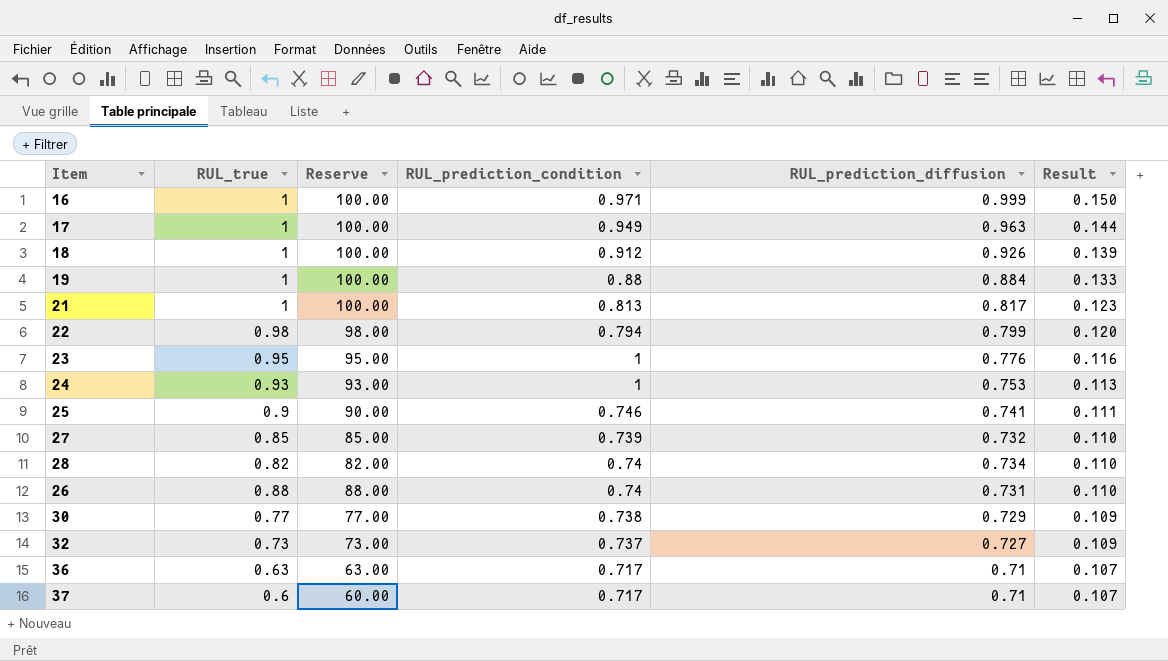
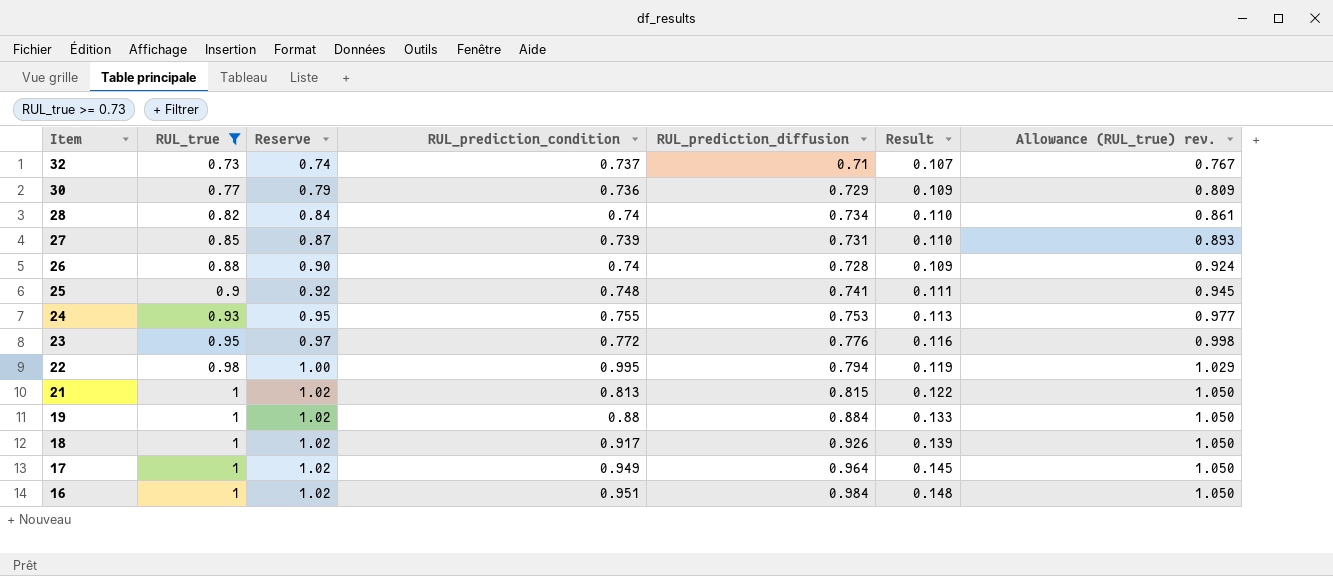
filter: none -> RUL_true >= 0.73
row order: Result descending -> Item descending
column Reserve | formula: [RUL_true] * 100 -> [RUL_true] * 1.02
column Allowance (RUL_true) rev. | formula: none -> [RUL_true] * 1.05
32 | RUL_prediction_diffusion: 0.727 -> 0.71
32 | Result: 0.109 -> 0.107
30 | RUL_prediction_condition: 0.738 -> 0.736
27 | RUL_prediction_diffusion: 0.732 -> 0.731
26 | RUL_prediction_diffusion: 0.731 -> 0.728
26 | Result: 0.110 -> 0.109
25 | RUL_prediction_condition: 0.746 -> 0.748
24 | RUL_prediction_condition: 1 -> 0.755
23 | RUL_prediction_condition: 1 -> 0.772
22 | RUL_prediction_condition: 0.794 -> 0.995
22 | RUL_prediction_diffusion: 0.799 -> 0.794
22 | Result: 0.120 -> 0.119
21 | RUL_prediction_diffusion: 0.817 -> 0.815
21 | Result: 0.123 -> 0.122
18 | RUL_prediction_condition: 0.912 -> 0.917
17 | RUL_prediction_diffusion: 0.963 -> 0.964
17 | Result: 0.144 -> 0.145
16 | RUL_prediction_condition: 0.971 -> 0.951
16 | RUL_prediction_diffusion: 0.999 -> 0.984
16 | Result: 0.150 -> 0.148

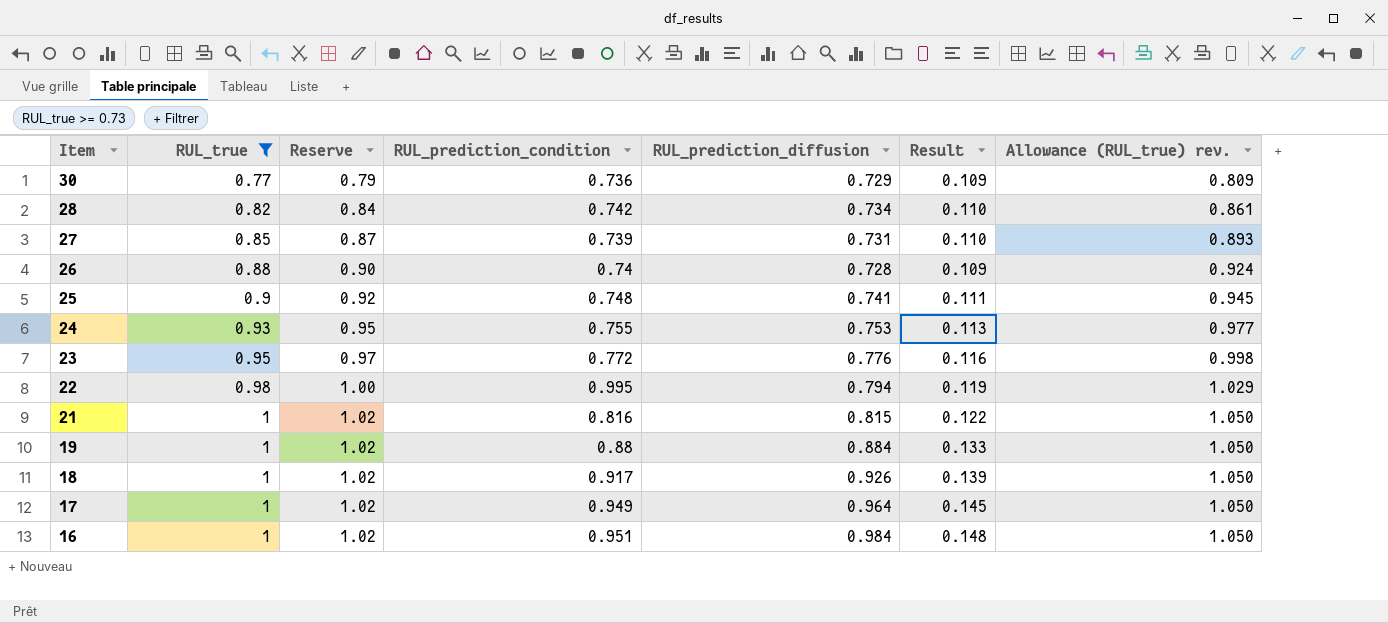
row 32: 0.73 | 0.74 | 0.737 | 0.71 | 0.107 | 0.767 -> none
28 | RUL_prediction_condition: 0.74 -> 0.742
21 | RUL_prediction_condition: 0.813 -> 0.816

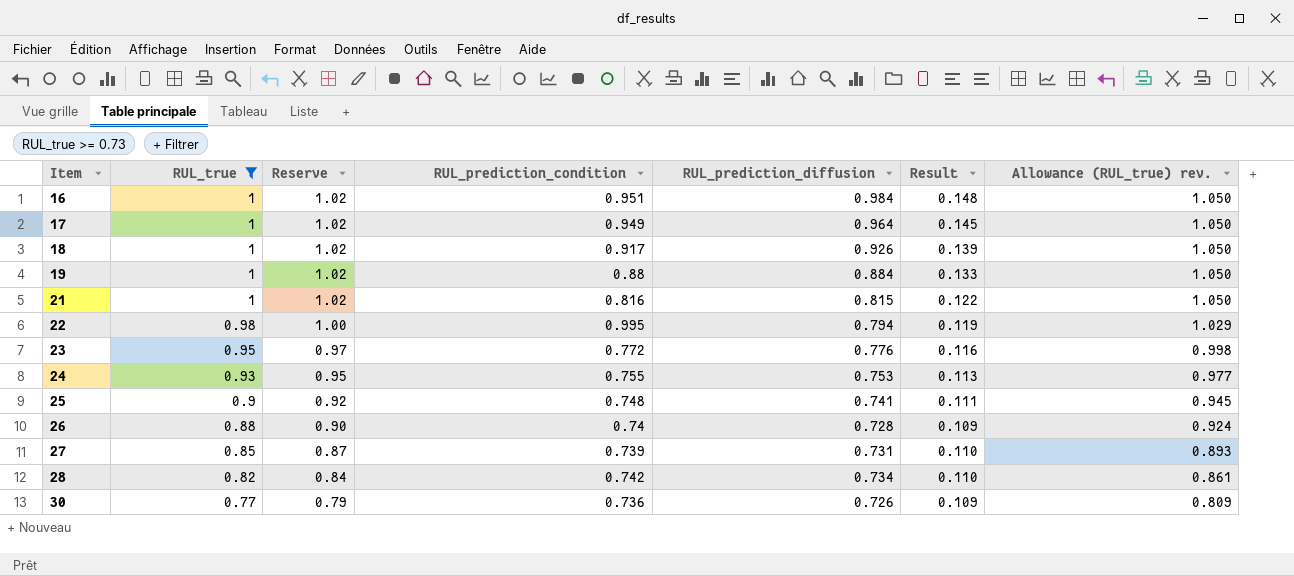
row order: Item descending -> Item ascending
30 | RUL_prediction_diffusion: 0.729 -> 0.726

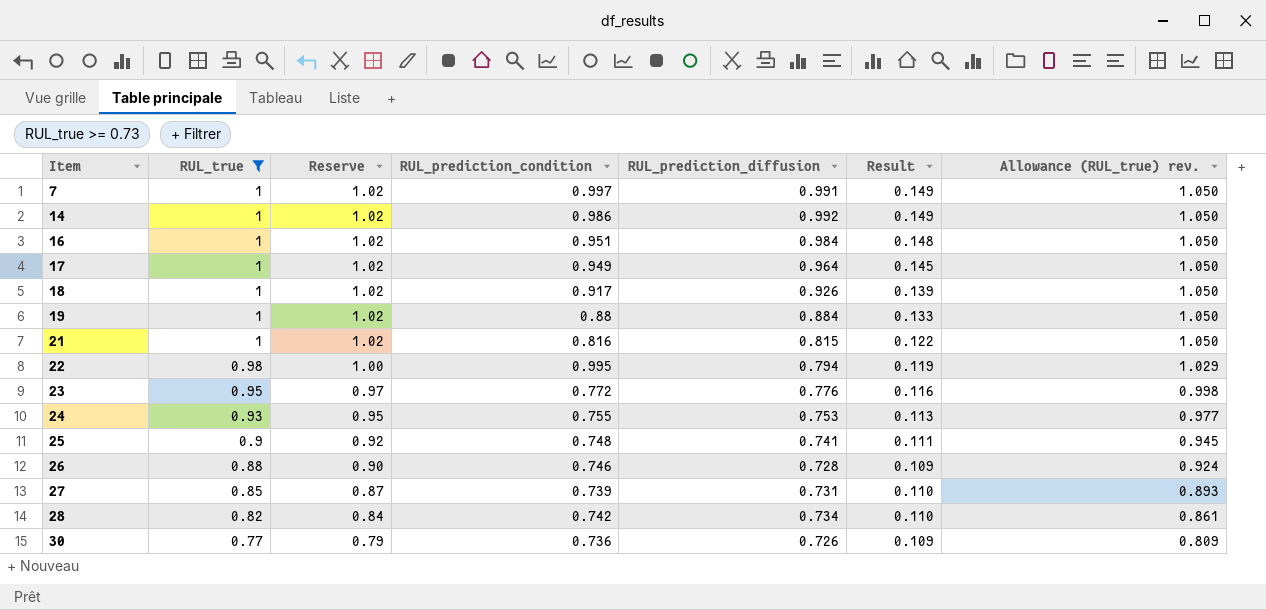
row 7: none -> 1 | 1.02 | 0.997 | 0.991 | 0.149 | 1.050
row 14: none -> 1 | 1.02 | 0.986 | 0.992 | 0.149 | 1.050
26 | RUL_prediction_condition: 0.74 -> 0.746

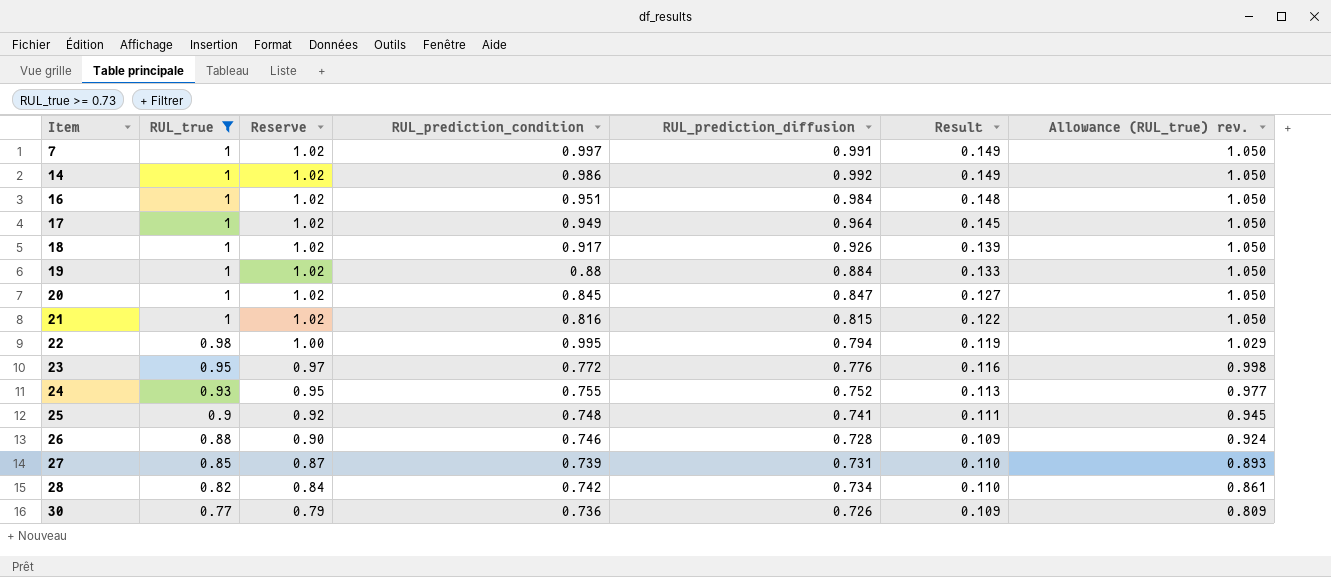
row 20: none -> 1 | 1.02 | 0.845 | 0.847 | 0.127 | 1.050
24 | RUL_prediction_diffusion: 0.753 -> 0.752

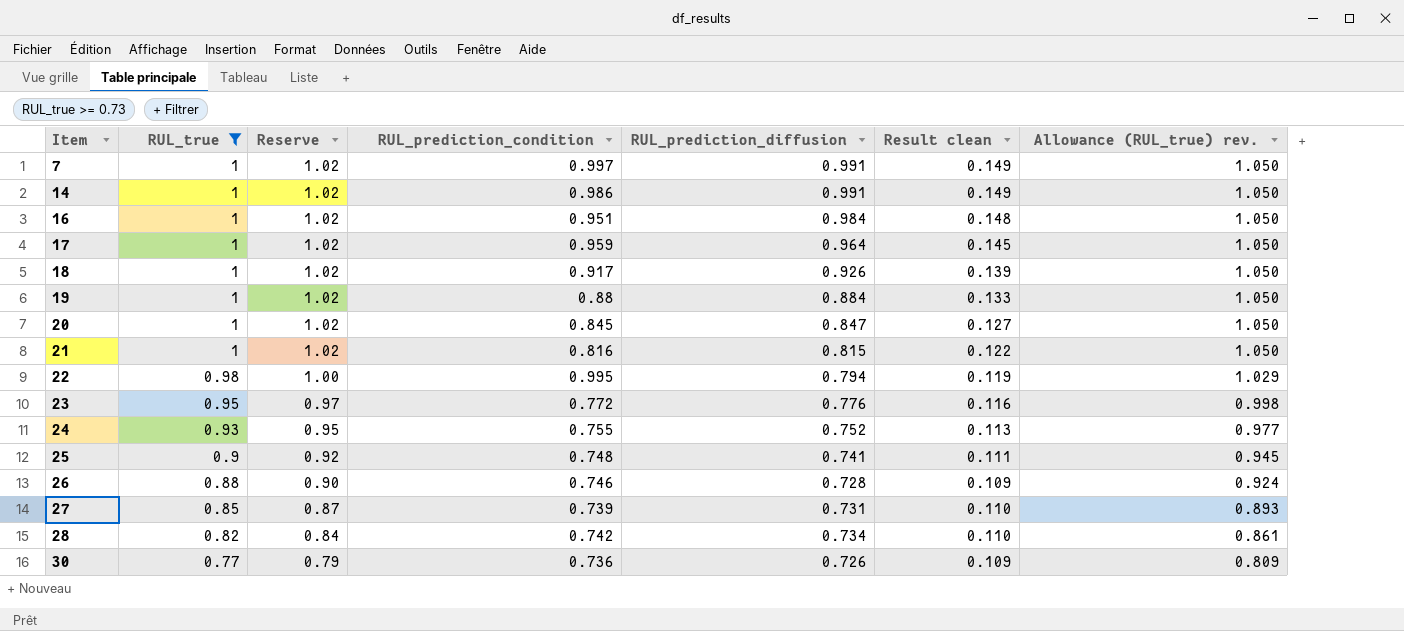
column name: Result -> Result clean
14 | RUL_prediction_diffusion: 0.992 -> 0.991
17 | RUL_prediction_condition: 0.949 -> 0.959

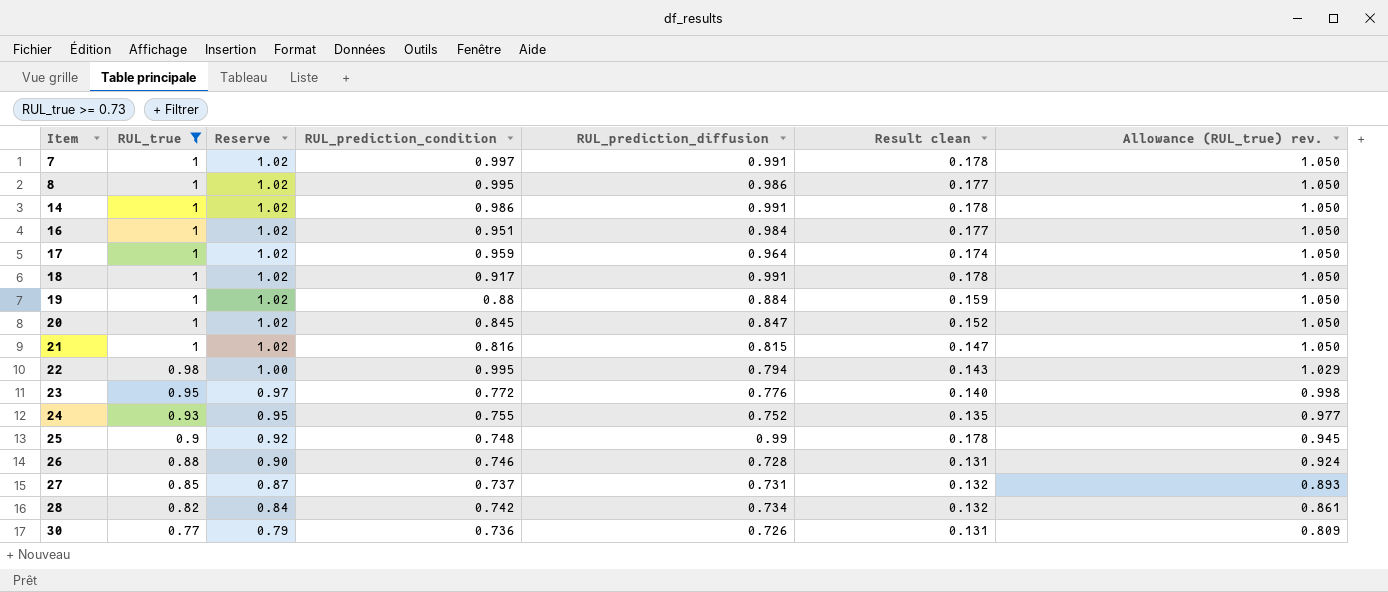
column Result clean | formula: [RUL_prediction_diffusion] * 0.15 -> [RUL_prediction_diffusion] * 0.18
row 8: none -> 1 | 1.02 | 0.995 | 0.986 | 0.177 | 1.050
18 | RUL_prediction_diffusion: 0.926 -> 0.991
25 | RUL_prediction_diffusion: 0.741 -> 0.99
27 | RUL_prediction_condition: 0.739 -> 0.737

